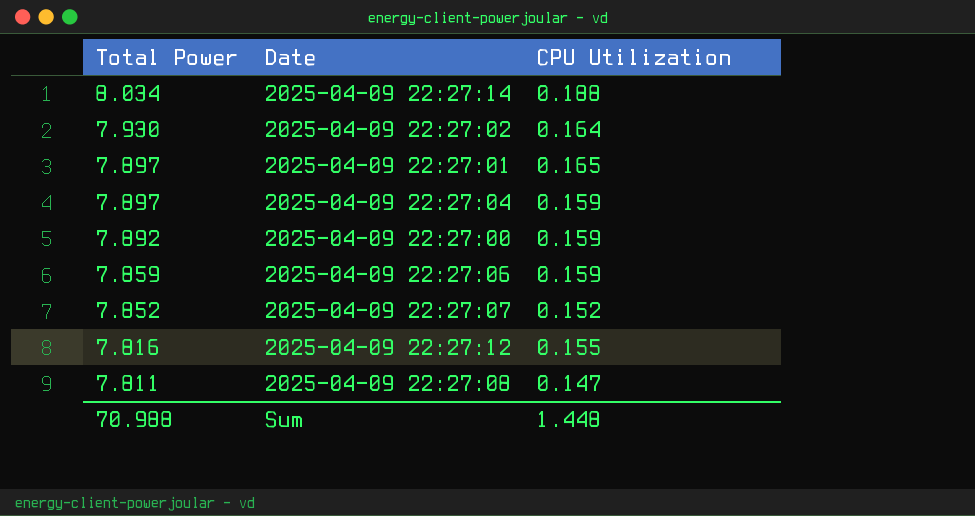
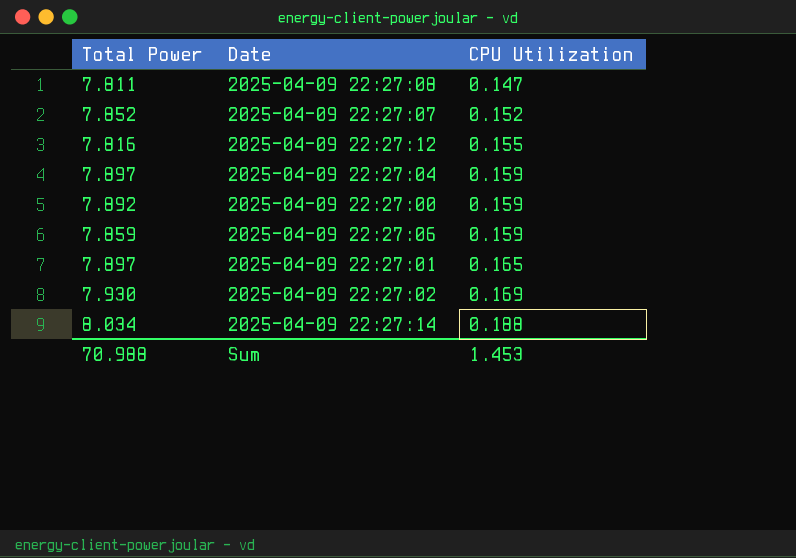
row order: Total Power descending -> CPU Utilization ascending
2025-04-09 22:27:02 | CPU Utilization: 0.164 -> 0.169
Sum | CPU Utilization: 1.448 -> 1.453

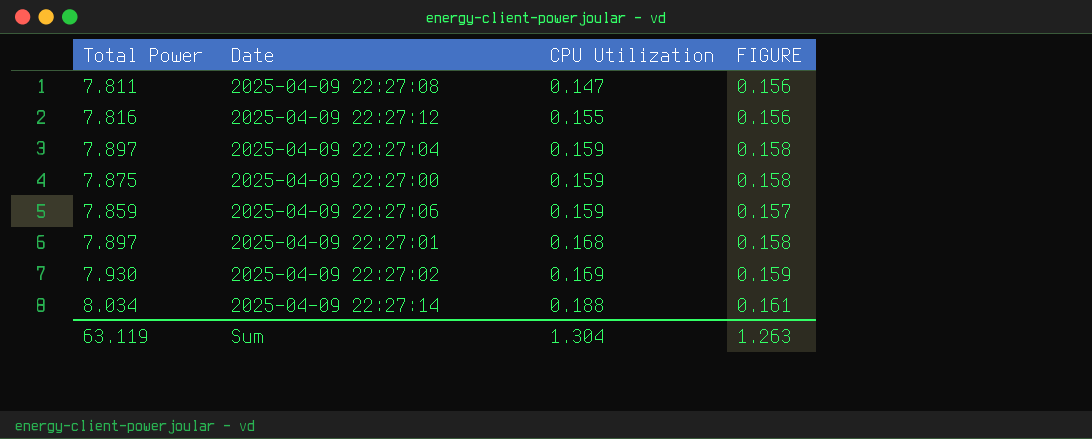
column FIGURE | formula: none -> [Total Power] * 0.02
row 2025-04-09 22:27:07: 7.852 | 0.152 -> none
2025-04-09 22:27:00 | Total Power: 7.892 -> 7.875
2025-04-09 22:27:01 | CPU Utilization: 0.165 -> 0.168
Sum | Total Power: 70.988 -> 63.119
Sum | CPU Utilization: 1.453 -> 1.304

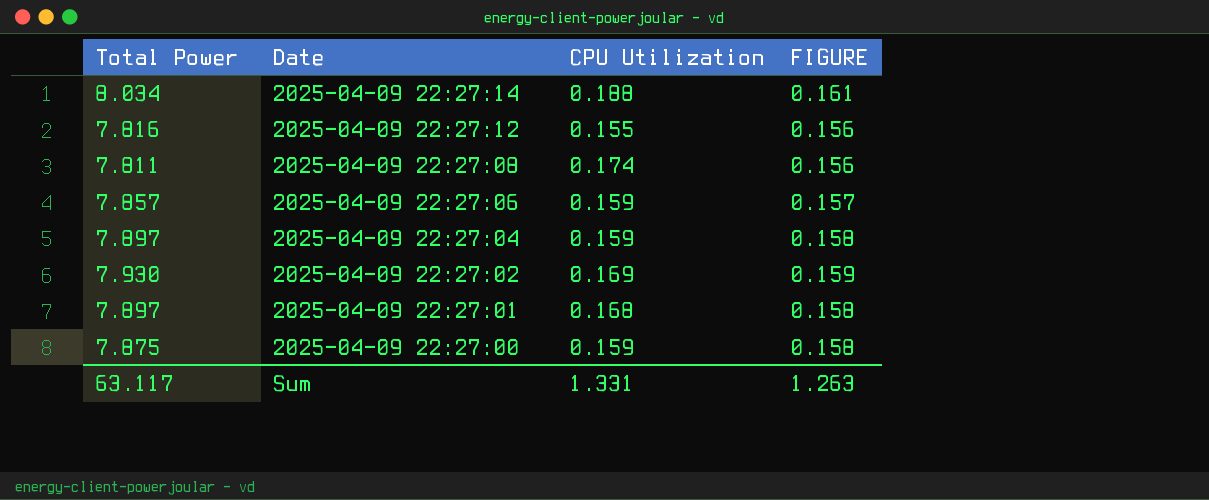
row order: CPU Utilization ascending -> Date descending
2025-04-09 22:27:08 | CPU Utilization: 0.147 -> 0.174
2025-04-09 22:27:06 | Total Power: 7.859 -> 7.857
Sum | Total Power: 63.119 -> 63.117
Sum | CPU Utilization: 1.304 -> 1.331

